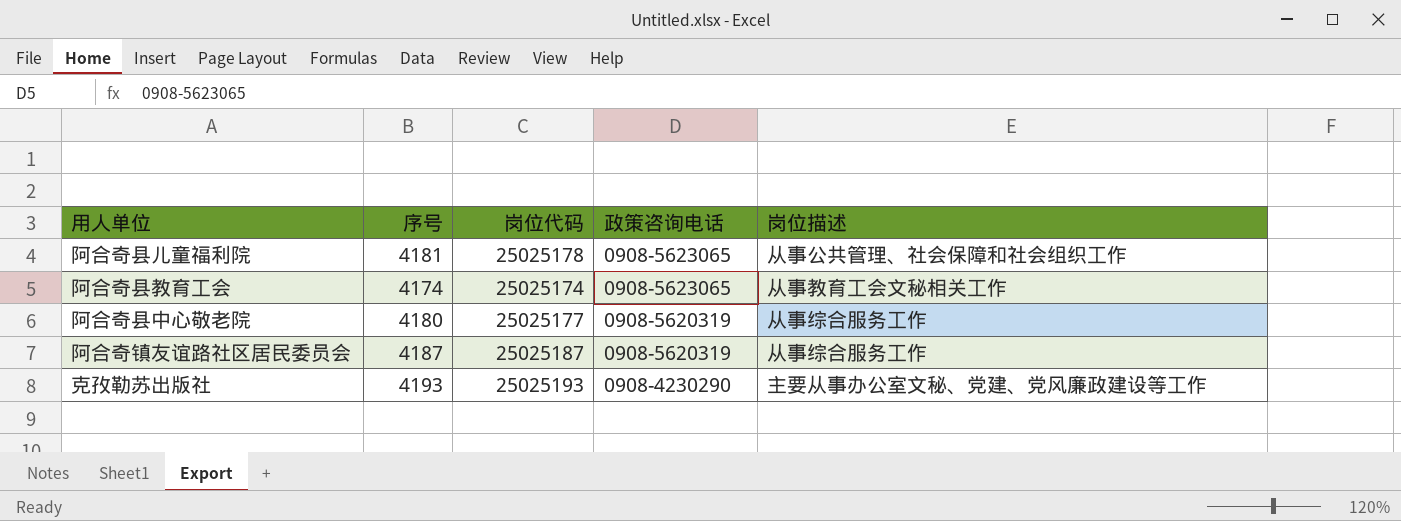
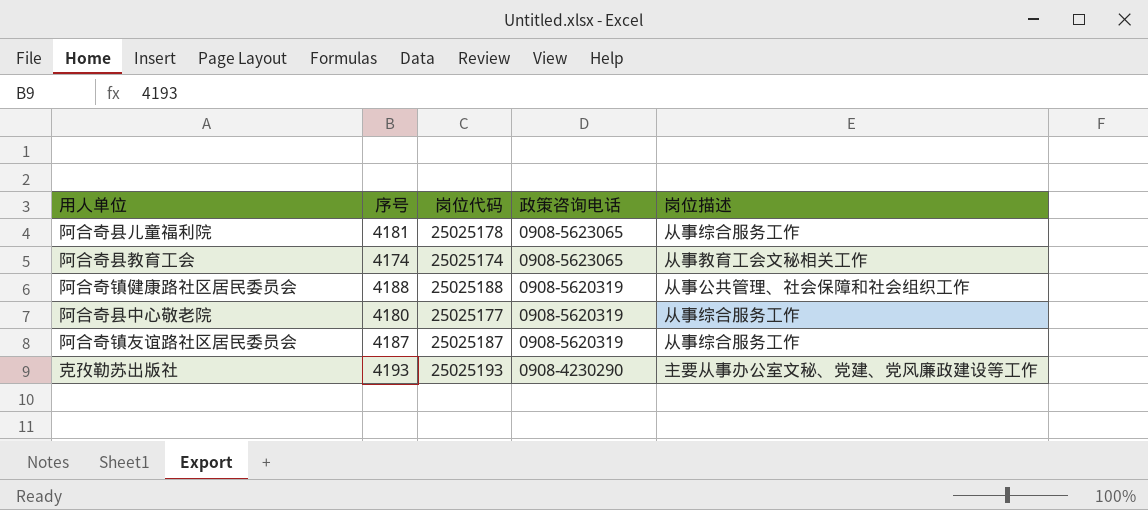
阿合奇县儿童福利院 | 岗位描述: 从事公共管理、社会保障和社会组织工作 -> 从事综合服务工作
row 阿合奇镇健康路社区居民委员会: none -> 4188 | 25025188 | 0908-5620319 | 从事公共管理、社会保障和社会组织工作

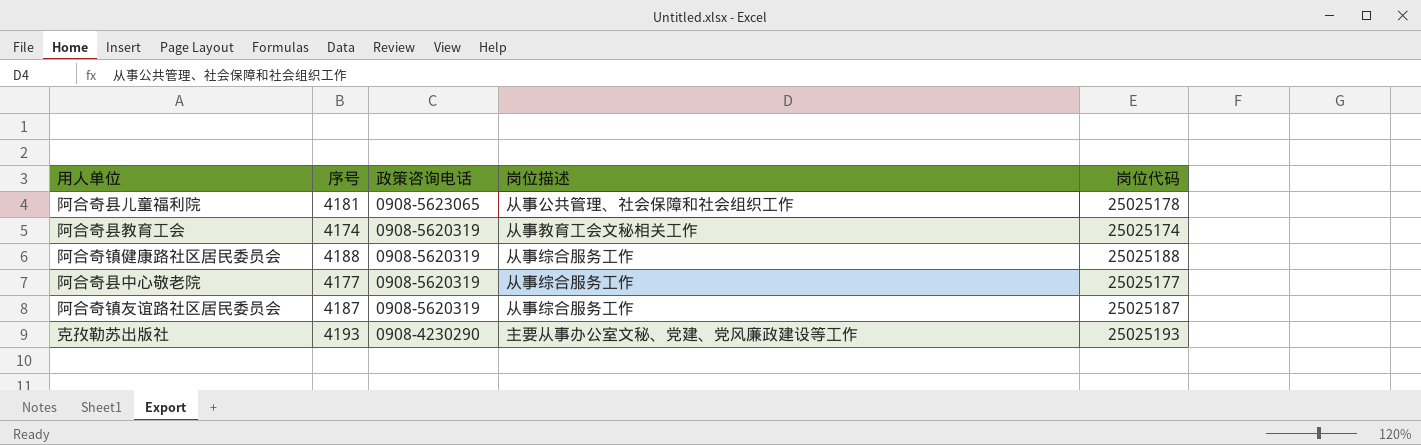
column 岗位代码 | position: 3 -> 5
阿合奇县儿童福利院 | 岗位描述: 从事综合服务工作 -> 从事公共管理、社会保障和社会组织工作
阿合奇县教育工会 | 政策咨询电话: 0908-5623065 -> 0908-5620319
阿合奇镇健康路社区居民委员会 | 岗位描述: 从事公共管理、社会保障和社会组织工作 -> 从事综合服务工作
阿合奇县中心敬老院 | 序号: 4180 -> 4177

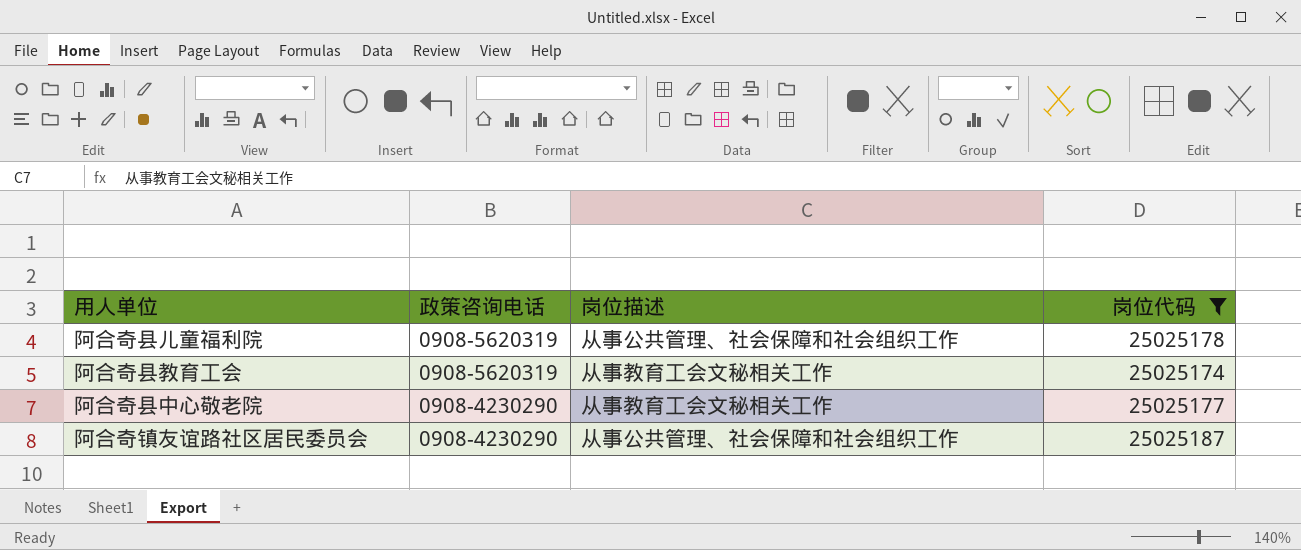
filter: none -> 岗位代码 <= 25025187
column 序号 | position: 2 -> none
阿合奇县儿童福利院 | 政策咨询电话: 0908-5623065 -> 0908-5620319
阿合奇县中心敬老院 | 政策咨询电话: 0908-5620319 -> 0908-4230290
阿合奇县中心敬老院 | 岗位描述: 从事综合服务工作 -> 从事教育工会文秘相关工作
阿合奇镇友谊路社区居民委员会 | 政策咨询电话: 0908-5620319 -> 0908-4230290
阿合奇镇友谊路社区居民委员会 | 岗位描述: 从事综合服务工作 -> 从事公共管理、社会保障和社会组织工作

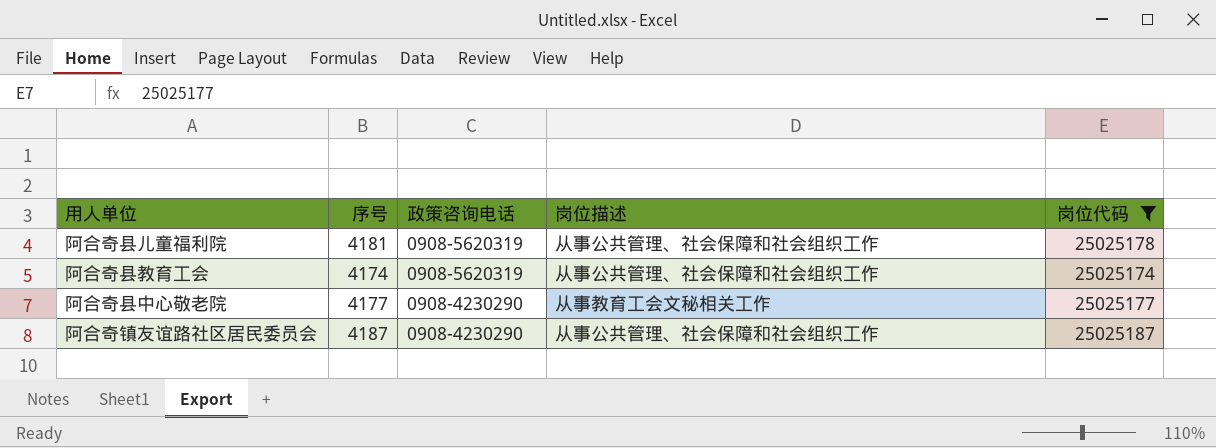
column 序号 | position: none -> 2
阿合奇县教育工会 | 岗位描述: 从事教育工会文秘相关工作 -> 从事公共管理、社会保障和社会组织工作

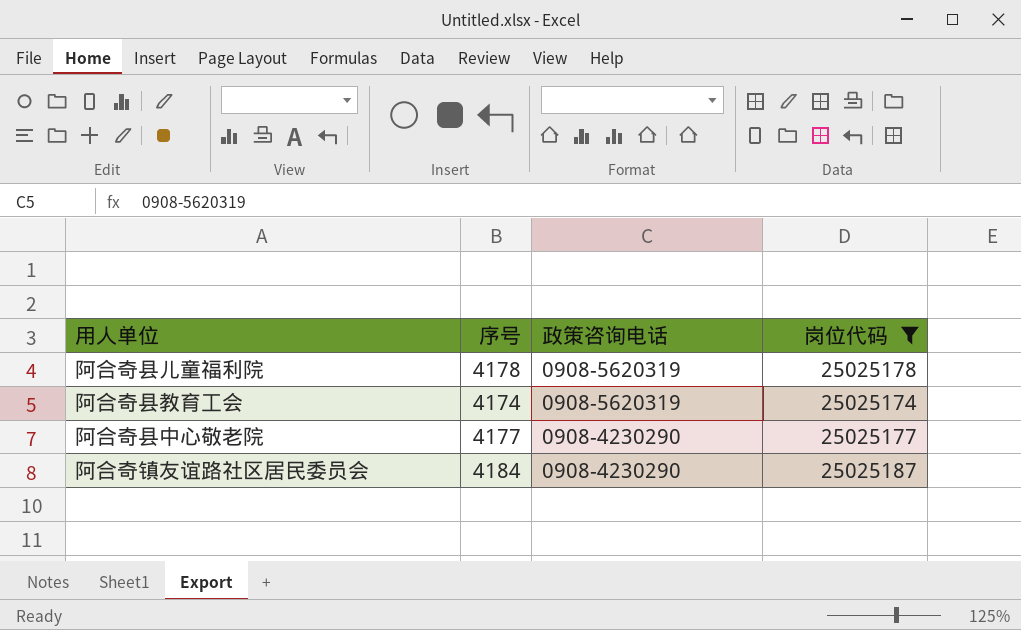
column 岗位描述 | position: 4 -> none
阿合奇县儿童福利院 | 序号: 4181 -> 4178
阿合奇镇友谊路社区居民委员会 | 序号: 4187 -> 4184

